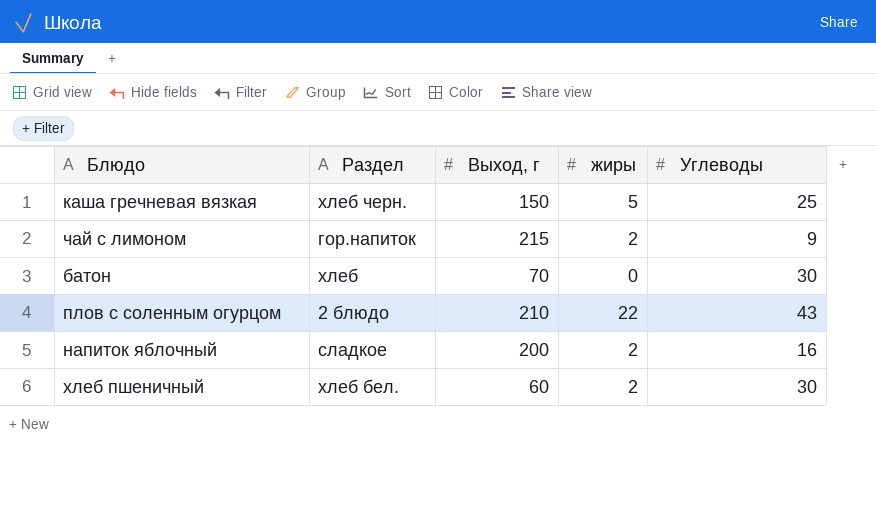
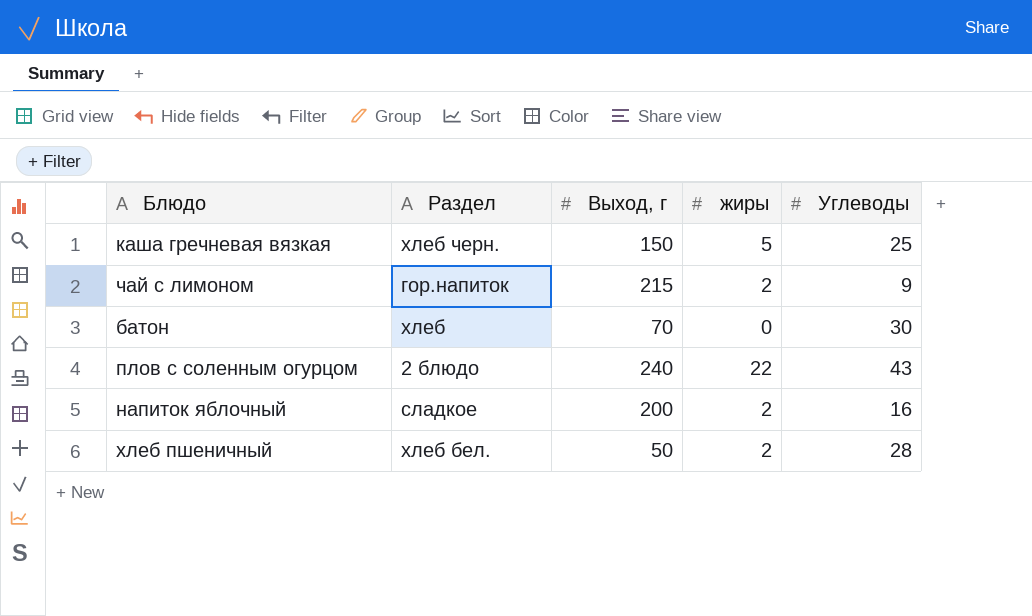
плов с соленным огурцом | Выход, г: 210 -> 240
хлеб пшеничный | Выход, г: 60 -> 50
хлеб пшеничный | Углеводы: 30 -> 28

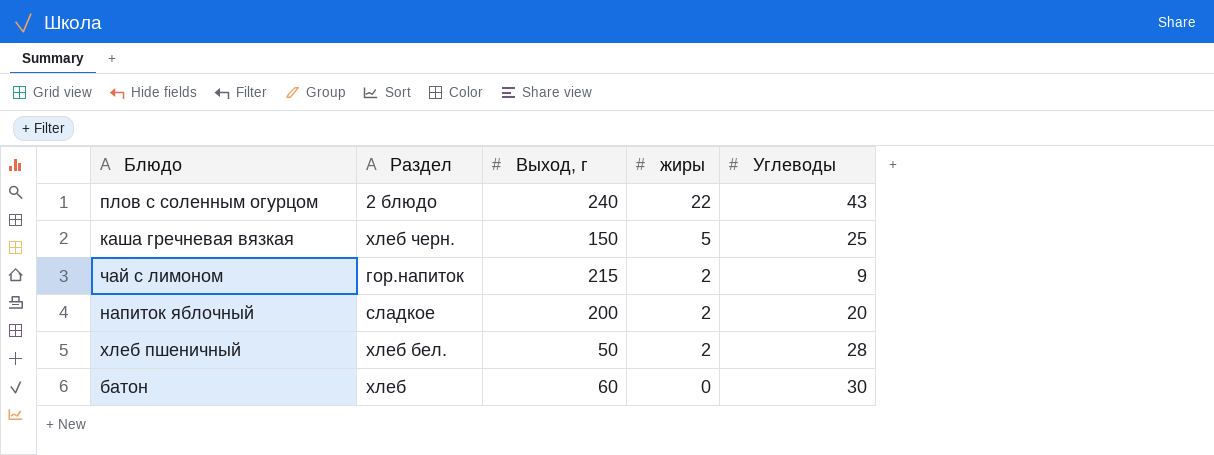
row order: none -> жиры descending
напиток яблочный | Углеводы: 16 -> 20
батон | Выход, г: 70 -> 60

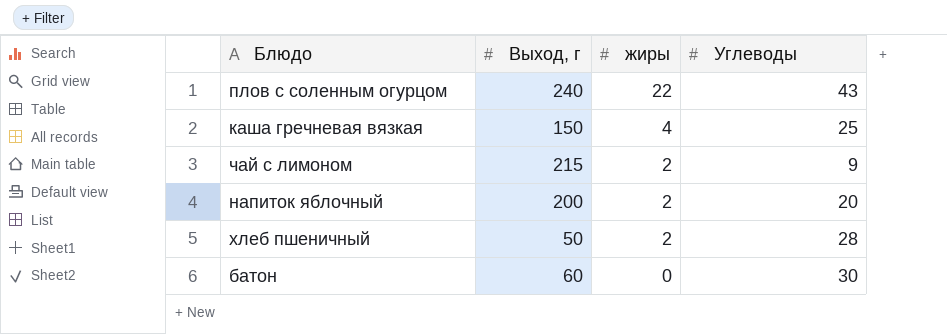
column Раздел | position: 2 -> none
каша гречневая вязкая | жиры: 5 -> 4

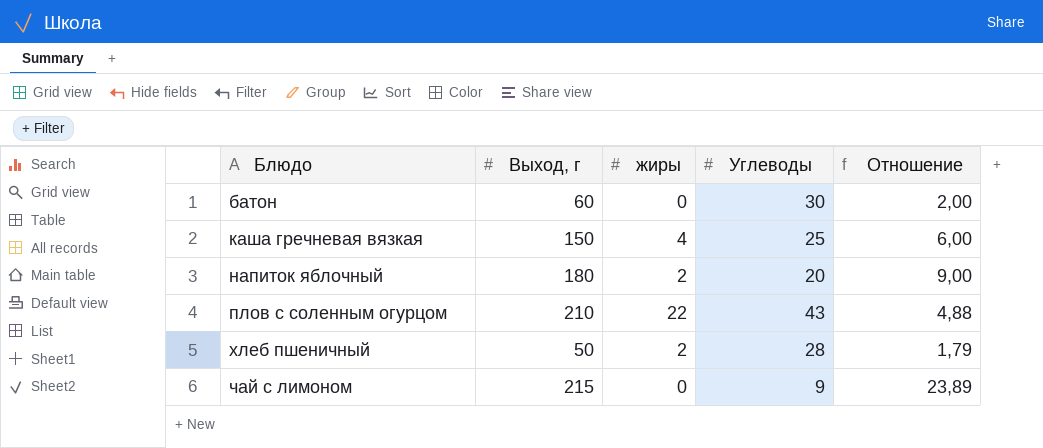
row order: жиры descending -> Блюдо ascending
column Отношение | formula: none -> [Выход, г] / [Углеводы]
напиток яблочный | Выход, г: 200 -> 180
плов с соленным огурцом | Выход, г: 240 -> 210
чай с лимоном | жиры: 2 -> 0

